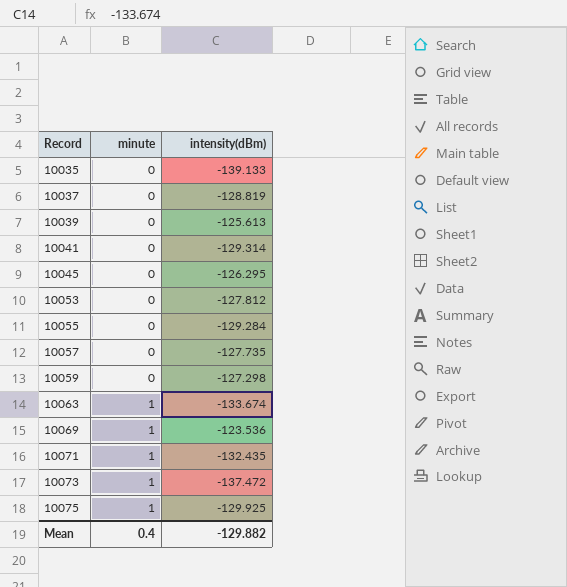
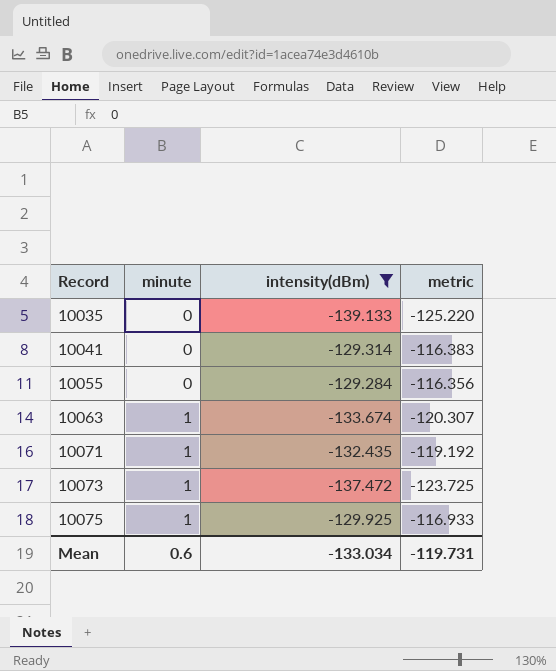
filter: none -> intensity(dBm) <= -129.284
column metric | formula: none -> [intensity(dBm)] * 0.9
Mean | minute: 0.4 -> 0.6
Mean | intensity(dBm): -129.882 -> -133.034

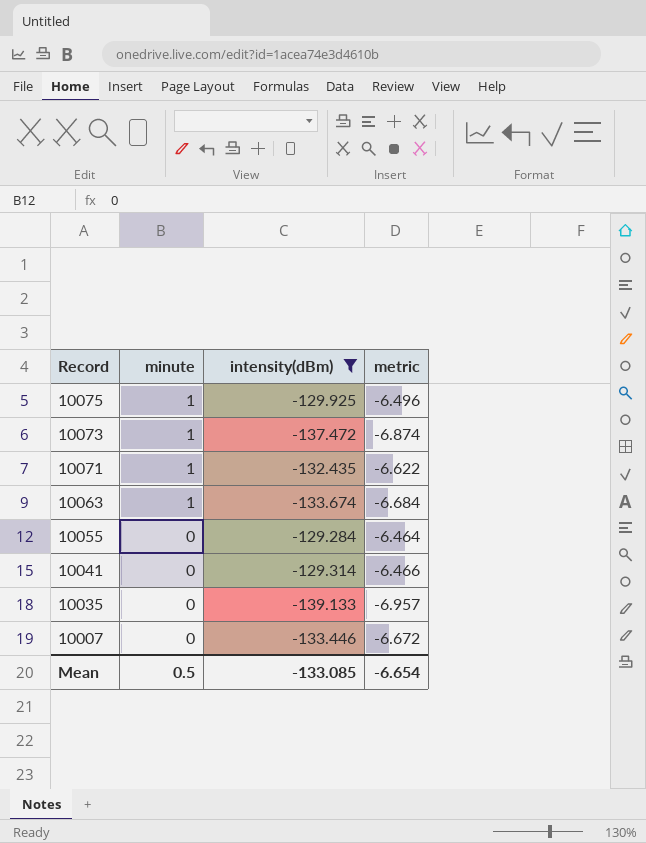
row order: Record ascending -> Record descending
column metric | formula: [intensity(dBm)] * 0.9 -> [intensity(dBm)] * 0.05
row 10007: none -> 0 | -133.446 | -6.672
Mean | minute: 0.6 -> 0.5
Mean | intensity(dBm): -133.034 -> -133.085
Mean | metric: -119.731 -> -6.654

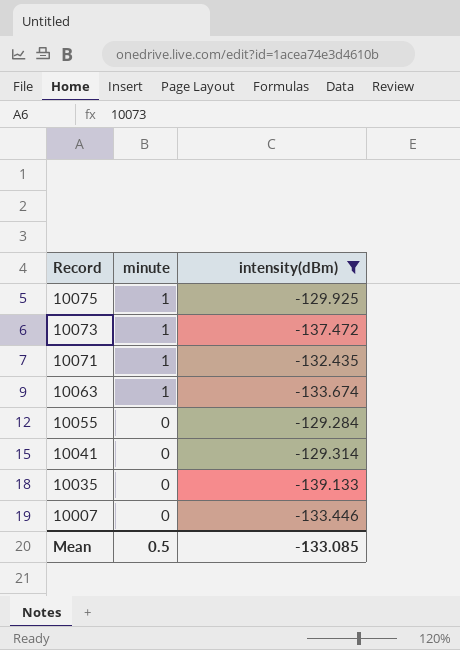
column metric | formula: [intensity(dBm)] * 0.05 -> none

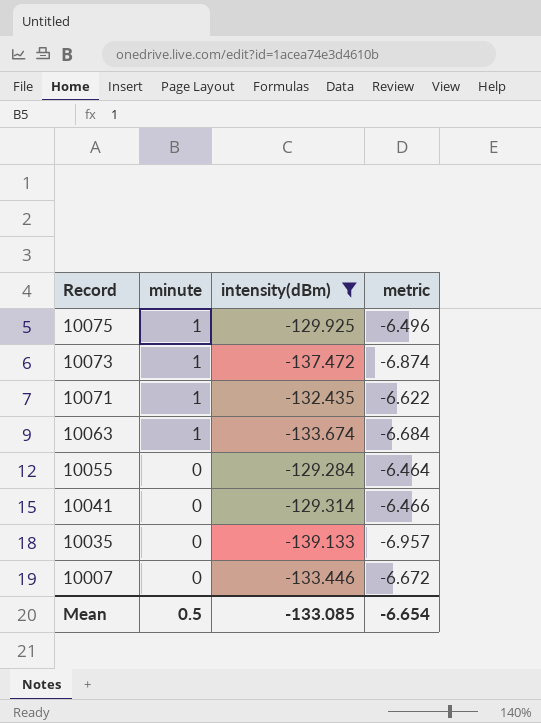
column metric | formula: none -> [intensity(dBm)] * 0.05

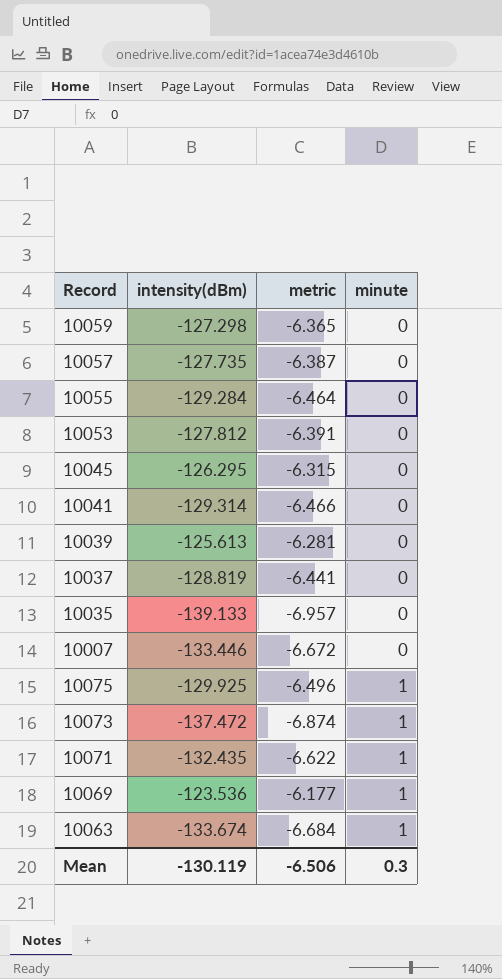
filter: intensity(dBm) <= -129.284 -> none
row order: Record descending -> minute ascending
column minute | position: 2 -> 4
Mean | intensity(dBm): -133.085 -> -130.119
Mean | metric: -6.654 -> -6.506
Mean | minute: 0.5 -> 0.3

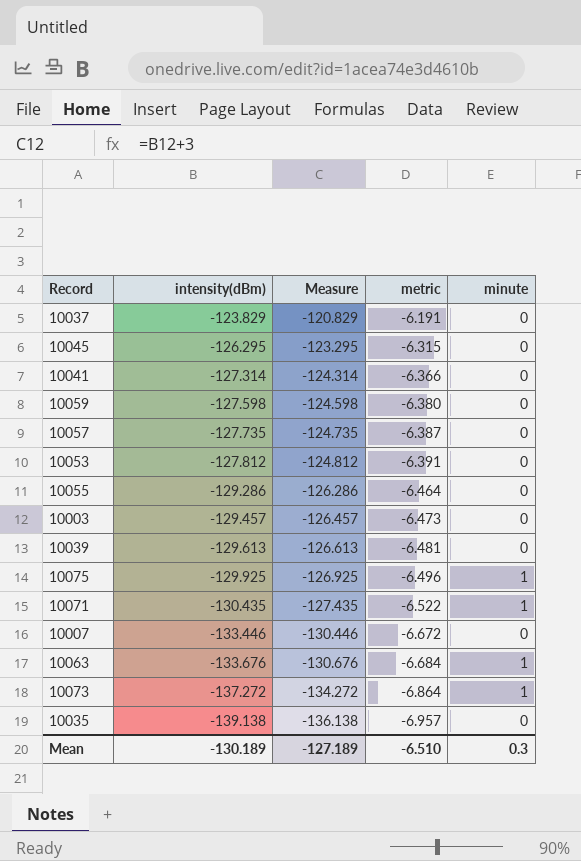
row order: minute ascending -> intensity(dBm) descending
column Measure | formula: none -> [intensity(dBm)] + 3
row 10069: -123.536 | -6.177 | 1 -> none
10037 | intensity(dBm): -128.819 -> -123.829
10037 | metric: -6.441 -> -6.191
10041 | intensity(dBm): -129.314 -> -127.314
10041 | metric: -6.466 -> -6.366
10059 | intensity(dBm): -127.298 -> -127.598
10059 | metric: -6.365 -> -6.380
10055 | intensity(dBm): -129.284 -> -129.286
row 10003: none -> -129.457 | -126.457 | -6.473 | 0
10039 | intensity(dBm): -125.613 -> -129.613
10039 | metric: -6.281 -> -6.481
10071 | intensity(dBm): -132.435 -> -130.435
10071 | metric: -6.622 -> -6.522
10063 | intensity(dBm): -133.674 -> -133.676
10073 | intensity(dBm): -137.472 -> -137.272
10073 | metric: -6.874 -> -6.864
10035 | intensity(dBm): -139.133 -> -139.138
Mean | intensity(dBm): -130.119 -> -130.189
Mean | metric: -6.506 -> -6.510

